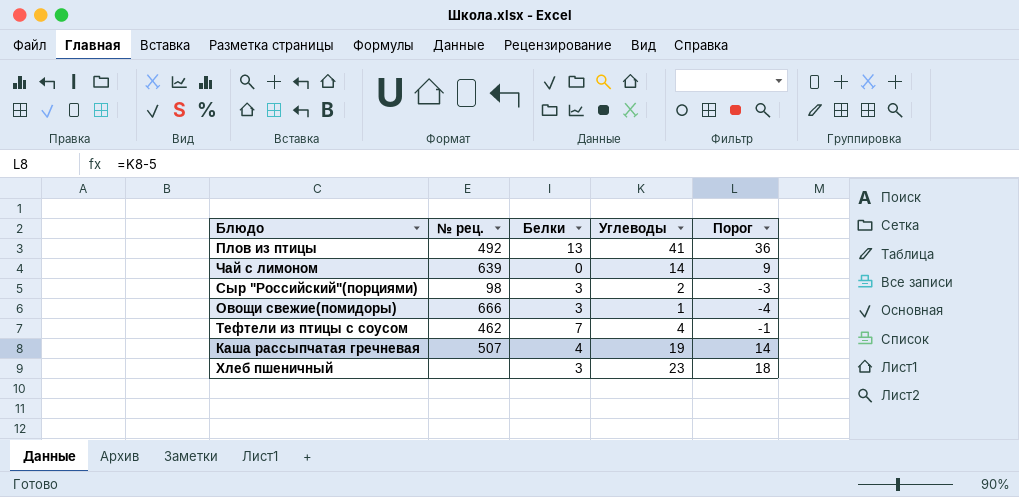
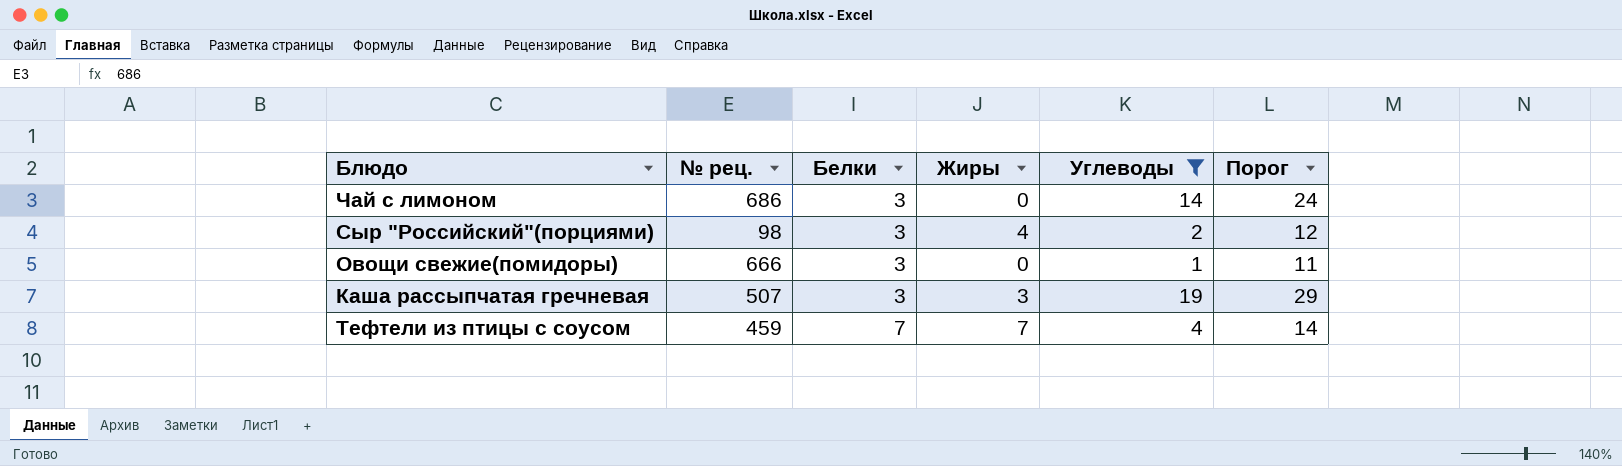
filter: none -> Углеводы <= 19
row order: none -> Белки ascending
column Жиры | position: none -> 4
column Порог | formula: [Углеводы] - 5 -> [Углеводы] + 10
Чай с лимоном | № рец.: 639 -> 686
Чай с лимоном | Белки: 0 -> 3
Каша рассыпчатая гречневая | Белки: 4 -> 3
Тефтели из птицы с соусом | № рец.: 462 -> 459

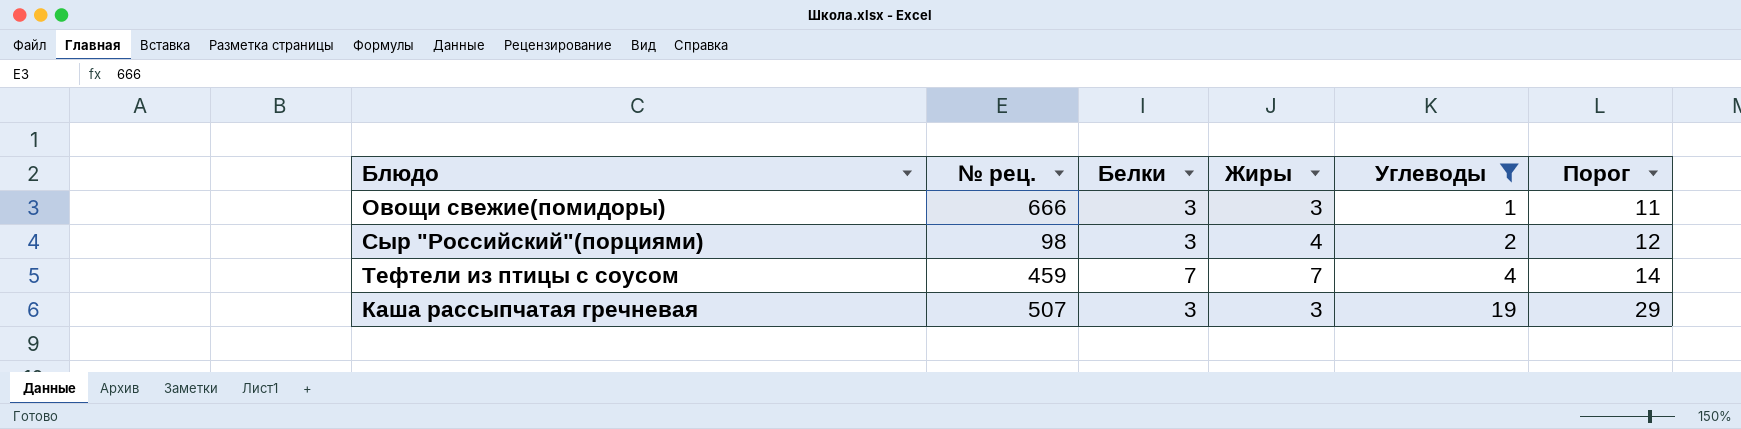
row order: Белки ascending -> Углеводы ascending
row Чай с лимоном: 686 | 3 | 0 | 14 | 24 -> none
Овощи свежие(помидоры) | Жиры: 0 -> 3

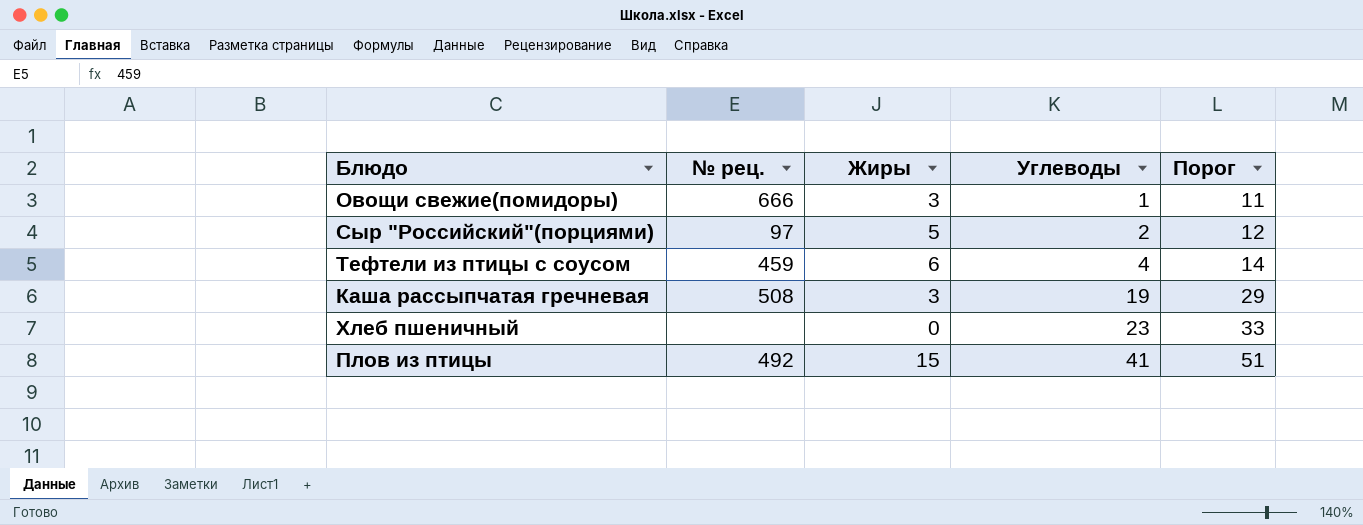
filter: Углеводы <= 19 -> none
column Белки | position: 3 -> none
Сыр "Российский"(порциями) | № рец.: 98 -> 97
Сыр "Российский"(порциями) | Жиры: 4 -> 5
Тефтели из птицы с соусом | Жиры: 7 -> 6
Каша рассыпчатая гречневая | № рец.: 507 -> 508

